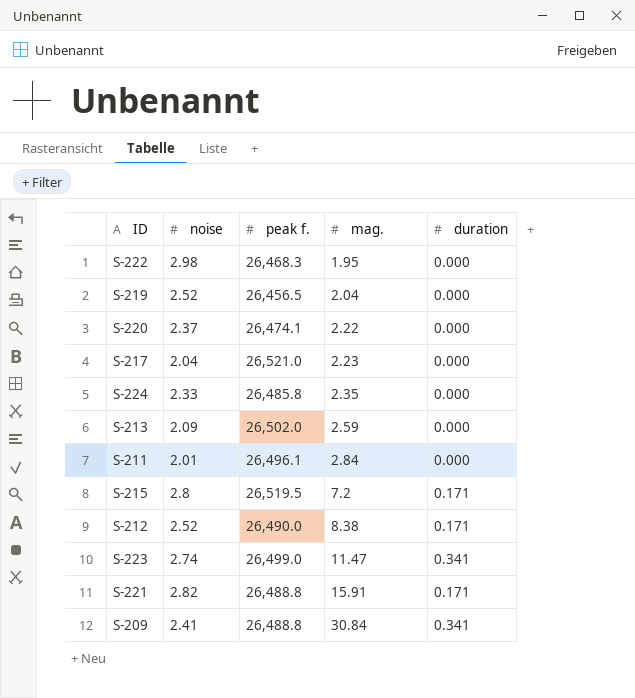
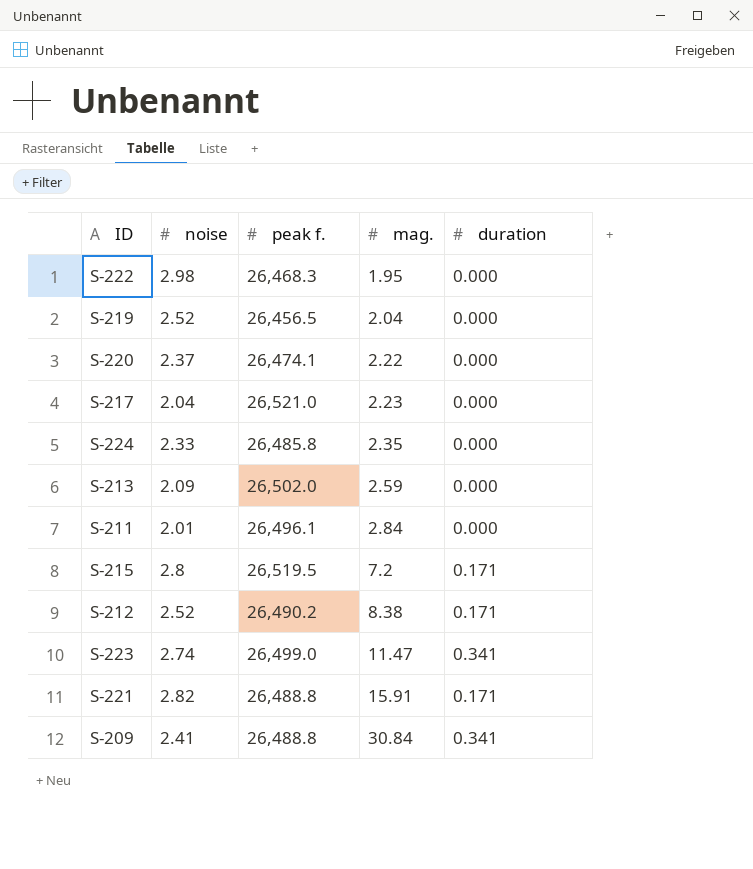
S-212 | peak f.: 26,490.0 -> 26,490.2

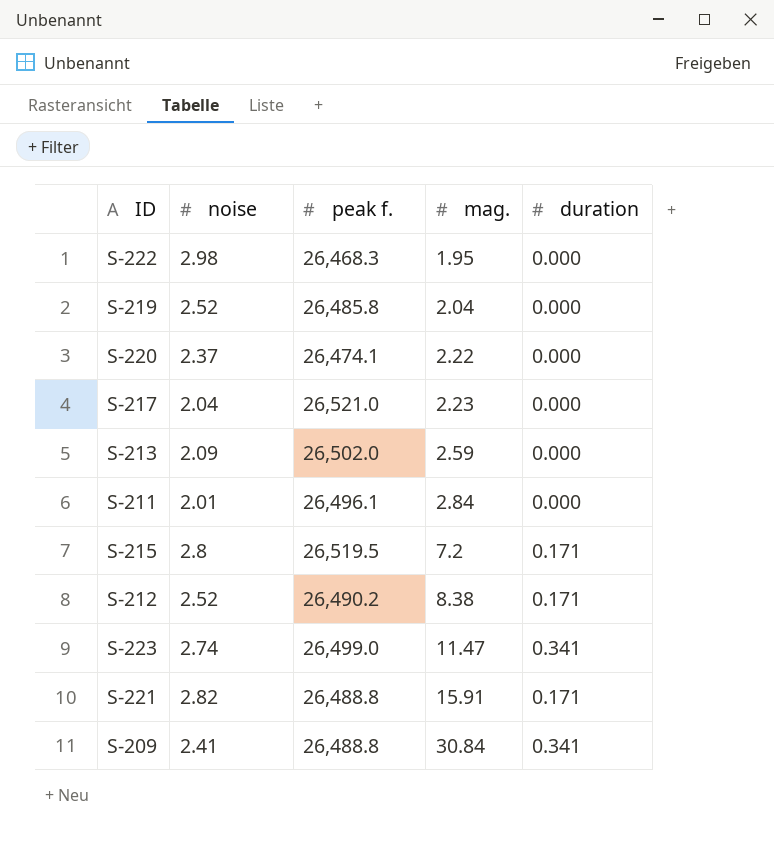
row S-224: 2.33 | 26,485.8 | 2.35 | 0.000 -> none
S-219 | peak f.: 26,456.5 -> 26,485.8

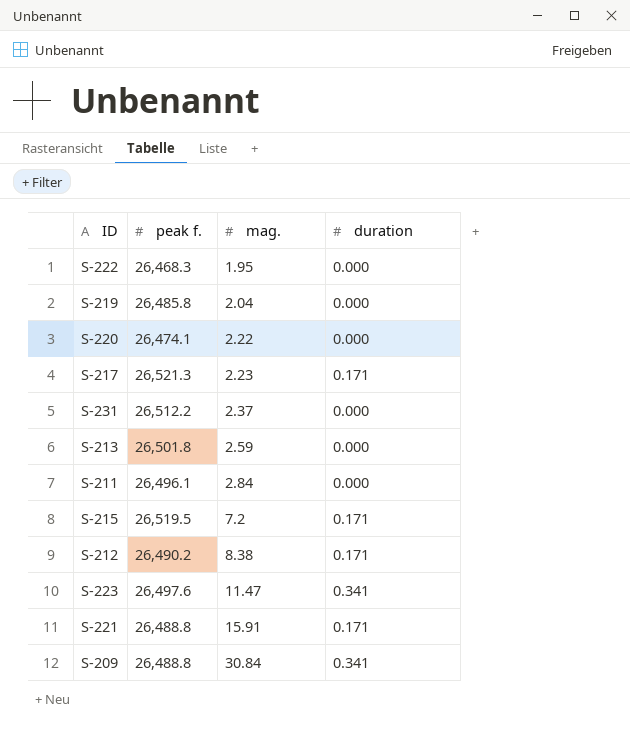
column noise | position: 2 -> none
S-217 | peak f.: 26,521.0 -> 26,521.3
S-217 | duration: 0.000 -> 0.171
row S-231: none -> 26,512.2 | 2.37 | 0.000
S-213 | peak f.: 26,502.0 -> 26,501.8
S-223 | peak f.: 26,499.0 -> 26,497.6

